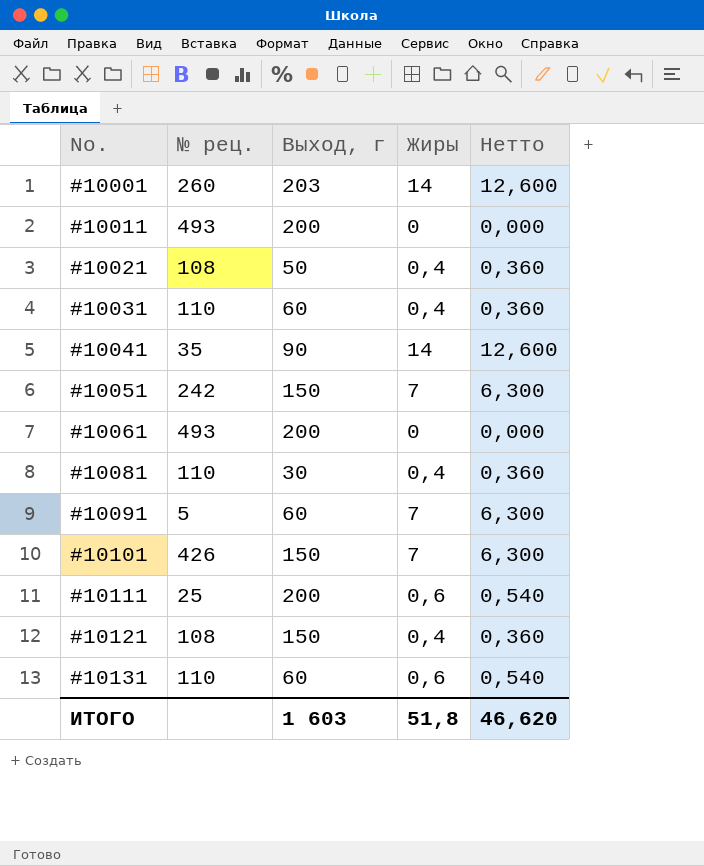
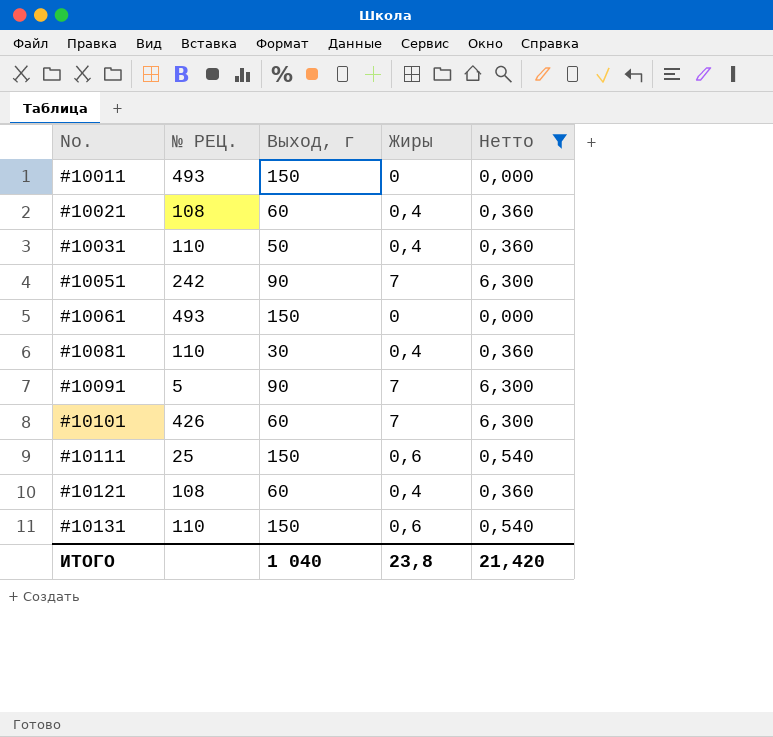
filter: none -> Нетто != 12,600
column name: № рец. -> № РЕЦ.
#10011 | Выход, г: 200 -> 150
#10021 | Выход, г: 50 -> 60
#10031 | Выход, г: 60 -> 50
#10051 | Выход, г: 150 -> 90
#10061 | Выход, г: 200 -> 150
#10091 | Выход, г: 60 -> 90
#10101 | Выход, г: 150 -> 60
#10111 | Выход, г: 200 -> 150
#10121 | Выход, г: 150 -> 60
#10131 | Выход, г: 60 -> 150
ИТОГО | Выход, г: 1 603 -> 1 040
ИТОГО | Жиры: 51,8 -> 23,8
ИТОГО | Нетто: 46,620 -> 21,420

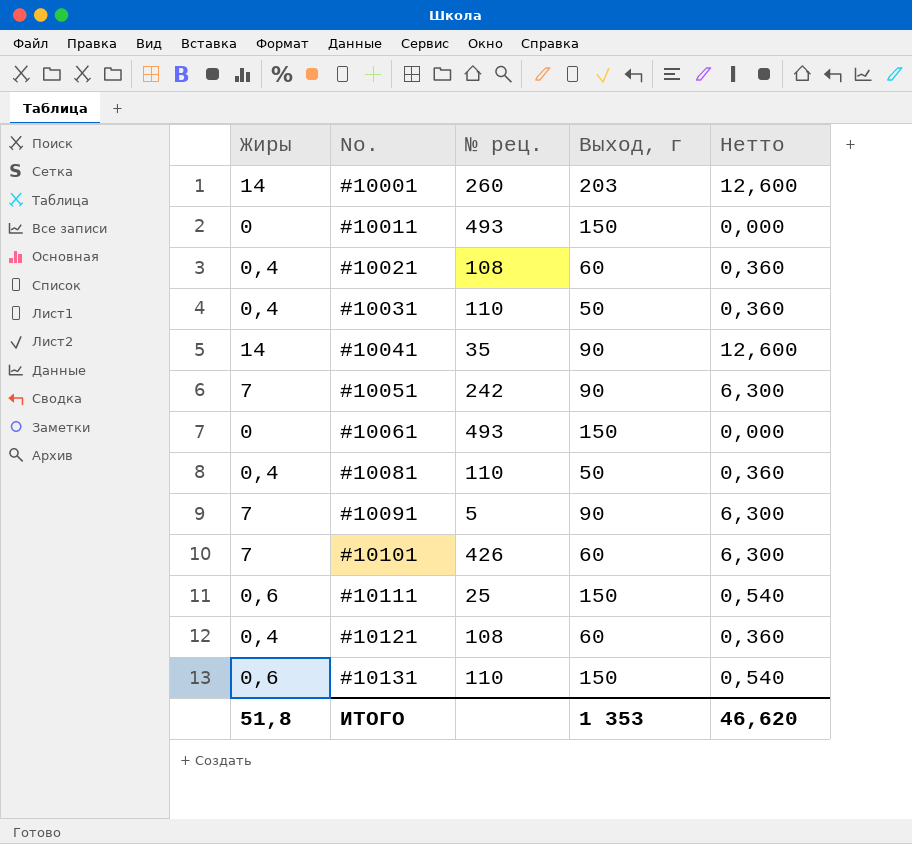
filter: Нетто != 12,600 -> none
column Жиры | position: 4 -> 1
column name: № РЕЦ. -> № рец.
#10081 | Выход, г: 30 -> 50
ИТОГО | Жиры: 23,8 -> 51,8
ИТОГО | Выход, г: 1 040 -> 1 353
ИТОГО | Нетто: 21,420 -> 46,620

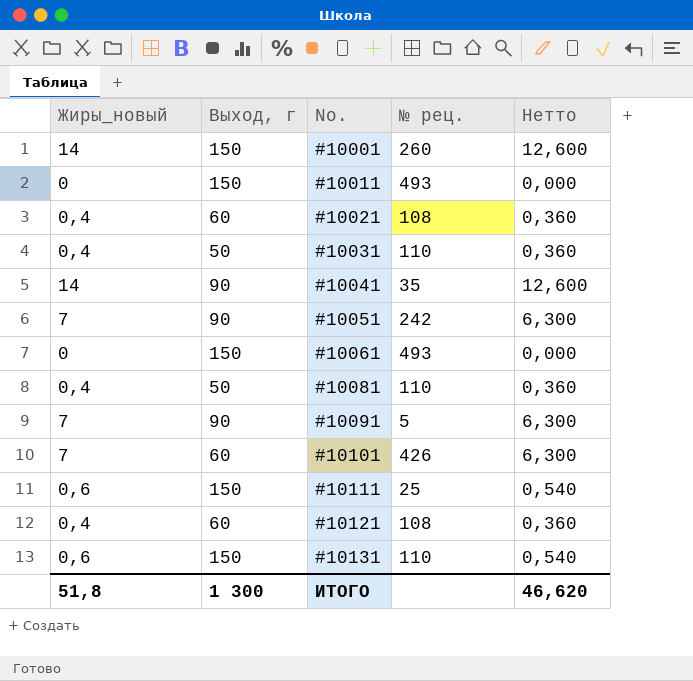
column name: Жиры -> Жиры_новый
column Выход, г | position: 4 -> 2
#10001 | Выход, г: 203 -> 150
ИТОГО | Выход, г: 1 353 -> 1 300

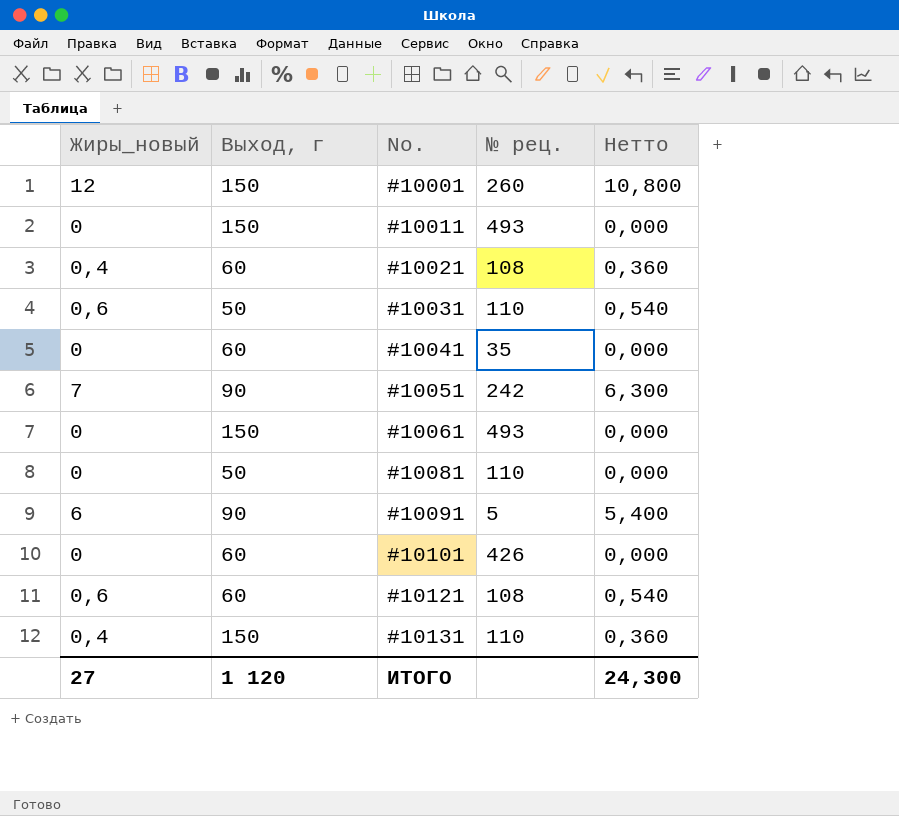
row #10111: 0,6 | 150 | 25 | 0,540 -> none
#10001 | Жиры_новый: 14 -> 12
#10001 | Нетто: 12,600 -> 10,800
#10031 | Жиры_новый: 0,4 -> 0,6
#10031 | Нетто: 0,360 -> 0,540
#10041 | Жиры_новый: 14 -> 0
#10041 | Выход, г: 90 -> 60
#10041 | Нетто: 12,600 -> 0,000
#10081 | Жиры_новый: 0,4 -> 0
#10081 | Нетто: 0,360 -> 0,000
#10091 | Жиры_новый: 7 -> 6
#10091 | Нетто: 6,300 -> 5,400
#10101 | Жиры_новый: 7 -> 0
#10101 | Нетто: 6,300 -> 0,000
#10121 | Жиры_новый: 0,4 -> 0,6
#10121 | Нетто: 0,360 -> 0,540
#10131 | Жиры_новый: 0,6 -> 0,4
#10131 | Нетто: 0,540 -> 0,360
ИТОГО | Жиры_новый: 51,8 -> 27
ИТОГО | Выход, г: 1 300 -> 1 120
ИТОГО | Нетто: 46,620 -> 24,300

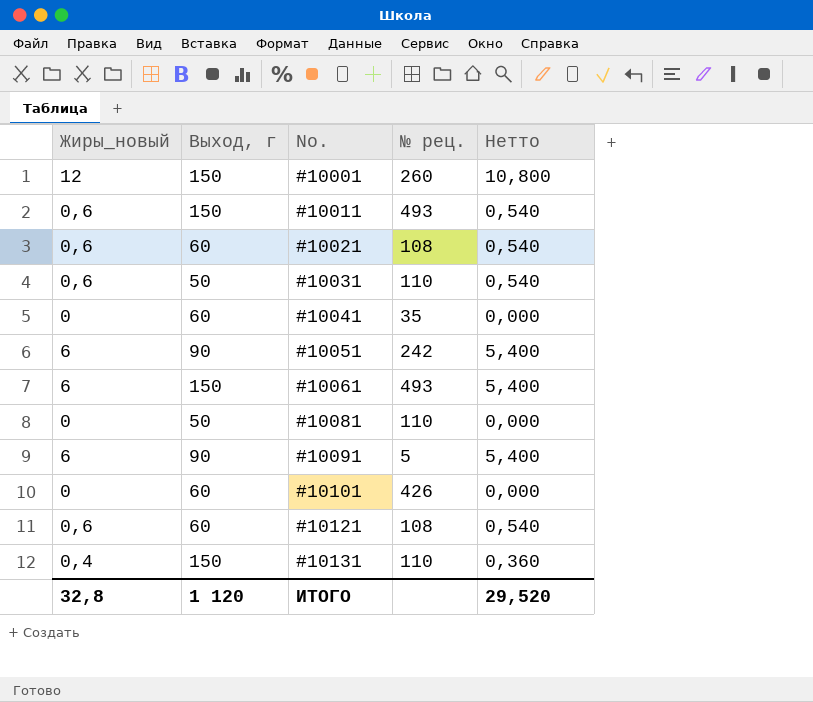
#10011 | Жиры_новый: 0 -> 0,6
#10011 | Нетто: 0,000 -> 0,540
#10021 | Жиры_новый: 0,4 -> 0,6
#10021 | Нетто: 0,360 -> 0,540
#10051 | Жиры_новый: 7 -> 6
#10051 | Нетто: 6,300 -> 5,400
#10061 | Жиры_новый: 0 -> 6
#10061 | Нетто: 0,000 -> 5,400
ИТОГО | Жиры_новый: 27 -> 32,8
ИТОГО | Нетто: 24,300 -> 29,520

